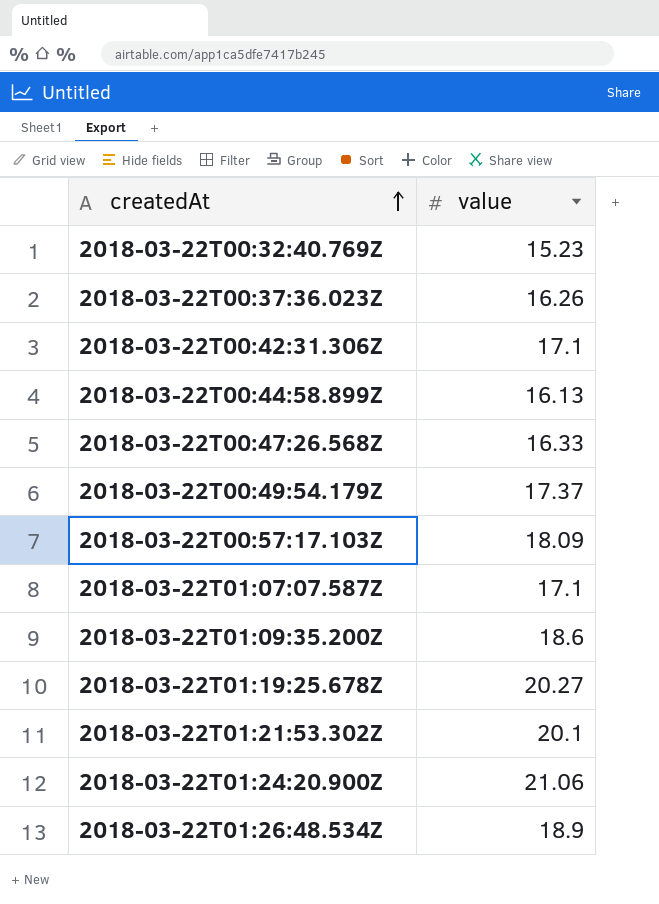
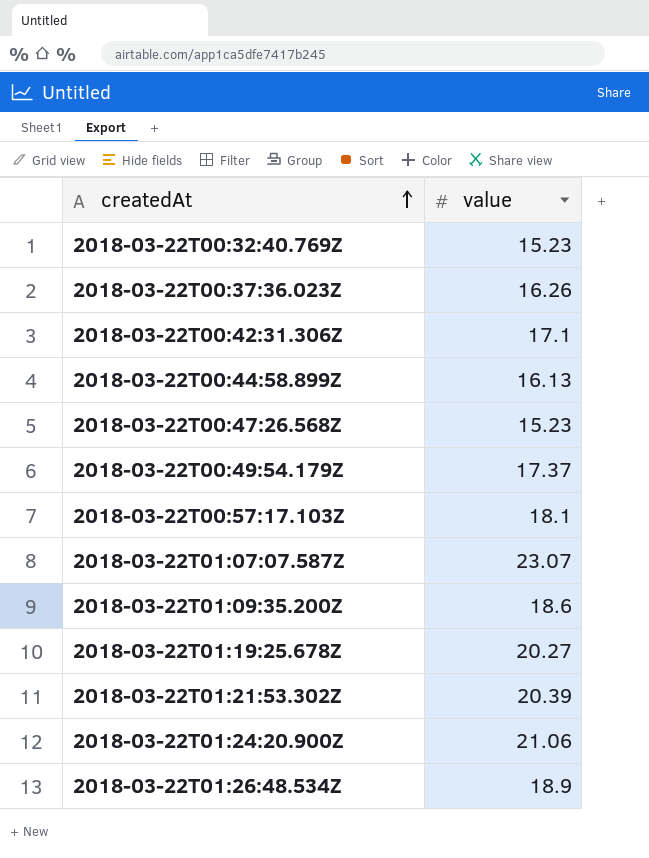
2018-03-22T00:47:26.568Z | value: 16.33 -> 15.23
2018-03-22T00:57:17.103Z | value: 18.09 -> 18.1
2018-03-22T01:07:07.587Z | value: 17.1 -> 23.07
2018-03-22T01:21:53.302Z | value: 20.1 -> 20.39

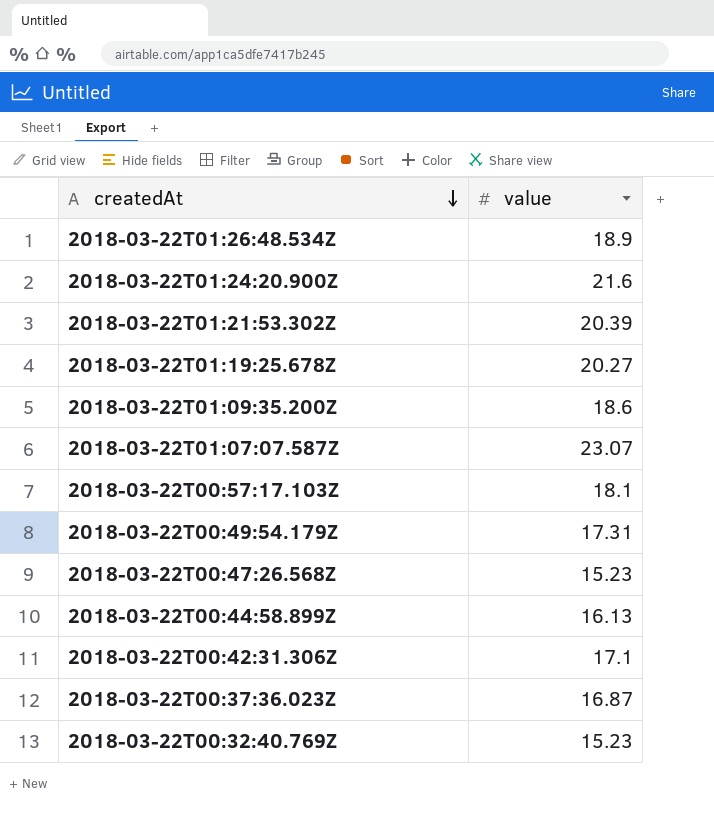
row order: createdAt ascending -> createdAt descending
2018-03-22T01:24:20.900Z | value: 21.06 -> 21.6
2018-03-22T00:49:54.179Z | value: 17.37 -> 17.31
2018-03-22T00:37:36.023Z | value: 16.26 -> 16.87

